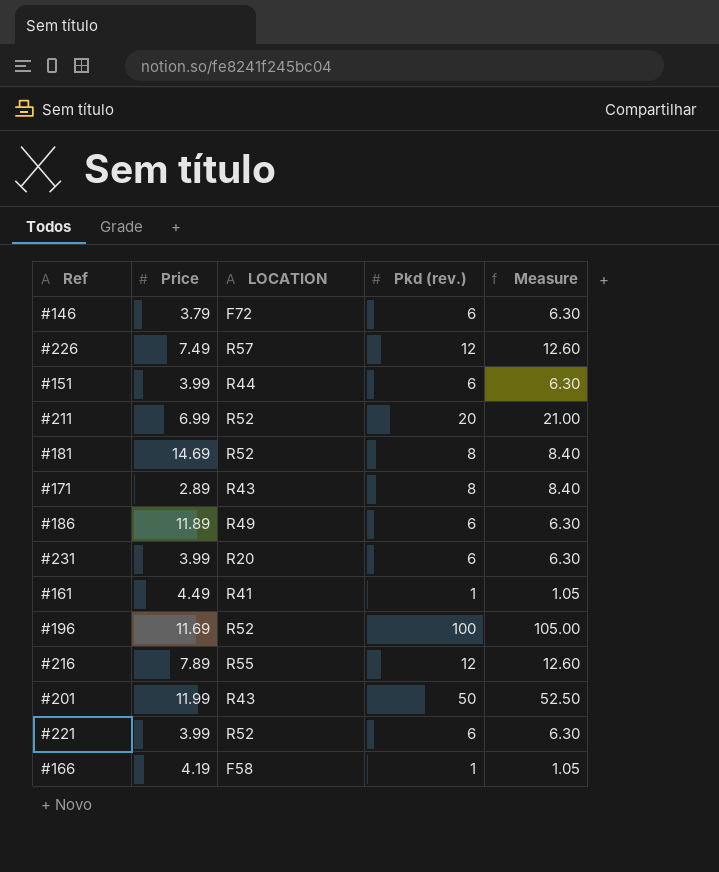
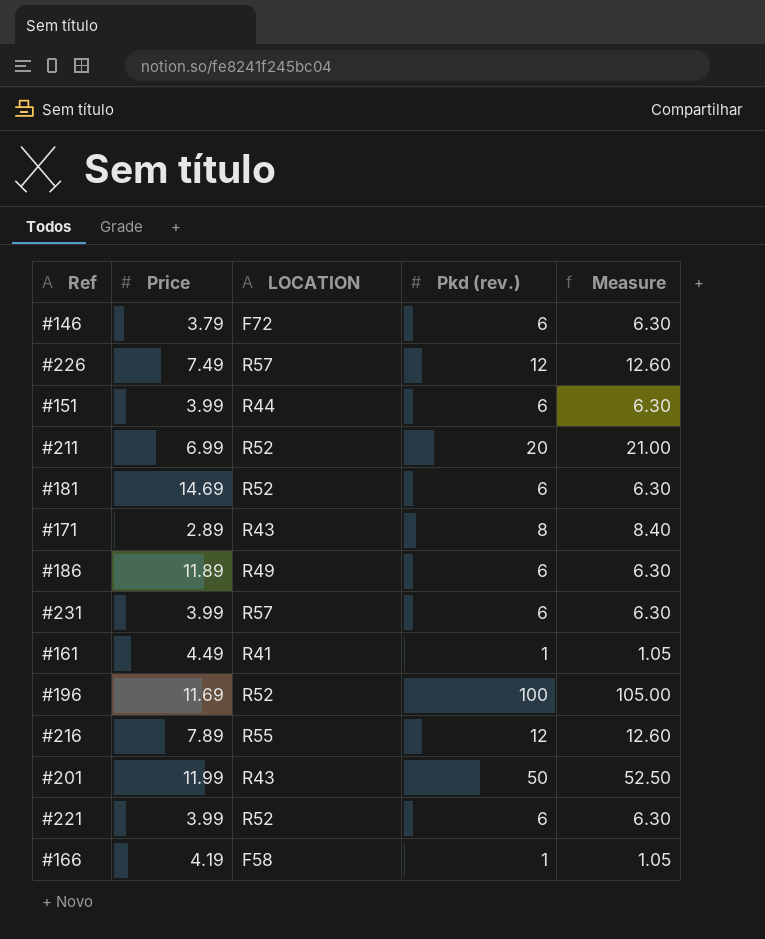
#181 | Pkd (rev.): 8 -> 6
#181 | Measure: 8.40 -> 6.30
#231 | LOCATION: R20 -> R57

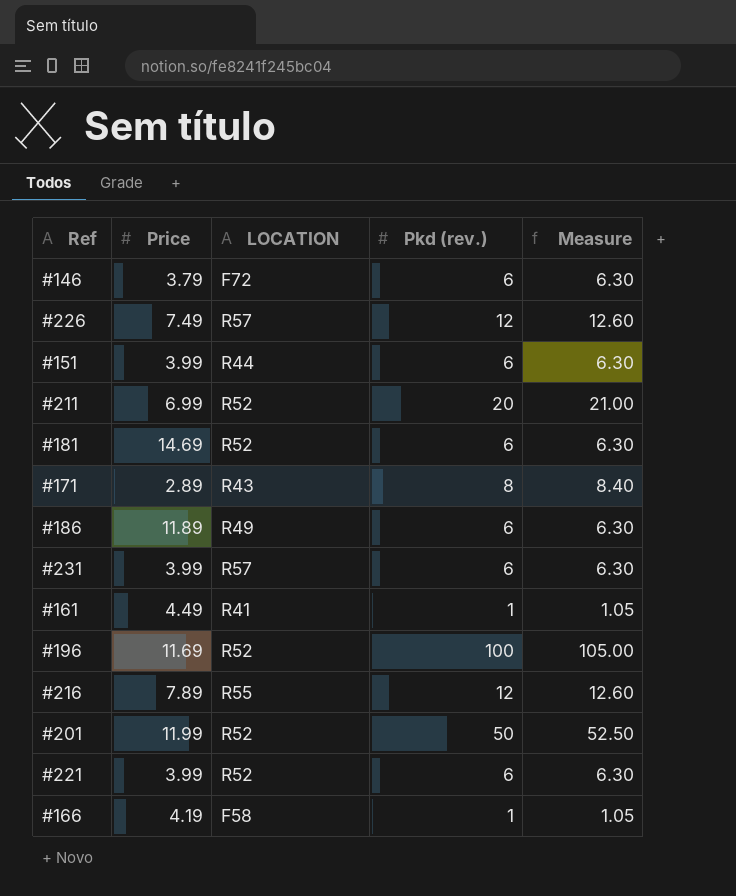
#201 | LOCATION: R43 -> R52

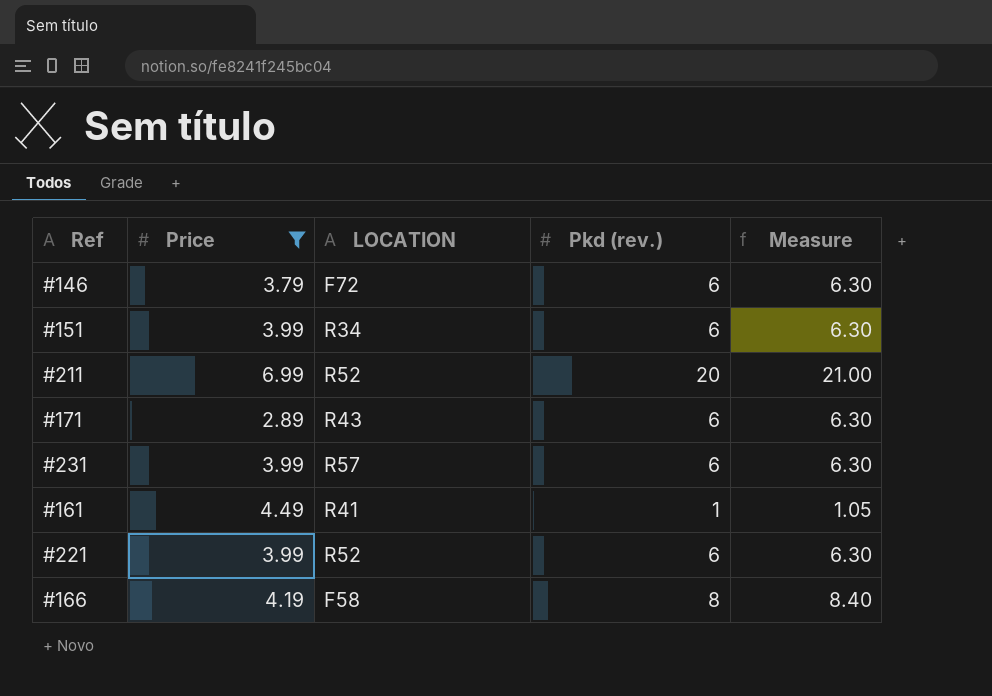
filter: none -> Price <= 6.99
#151 | LOCATION: R44 -> R34
#171 | Pkd (rev.): 8 -> 6
#171 | Measure: 8.40 -> 6.30
#166 | Pkd (rev.): 1 -> 8
#166 | Measure: 1.05 -> 8.40

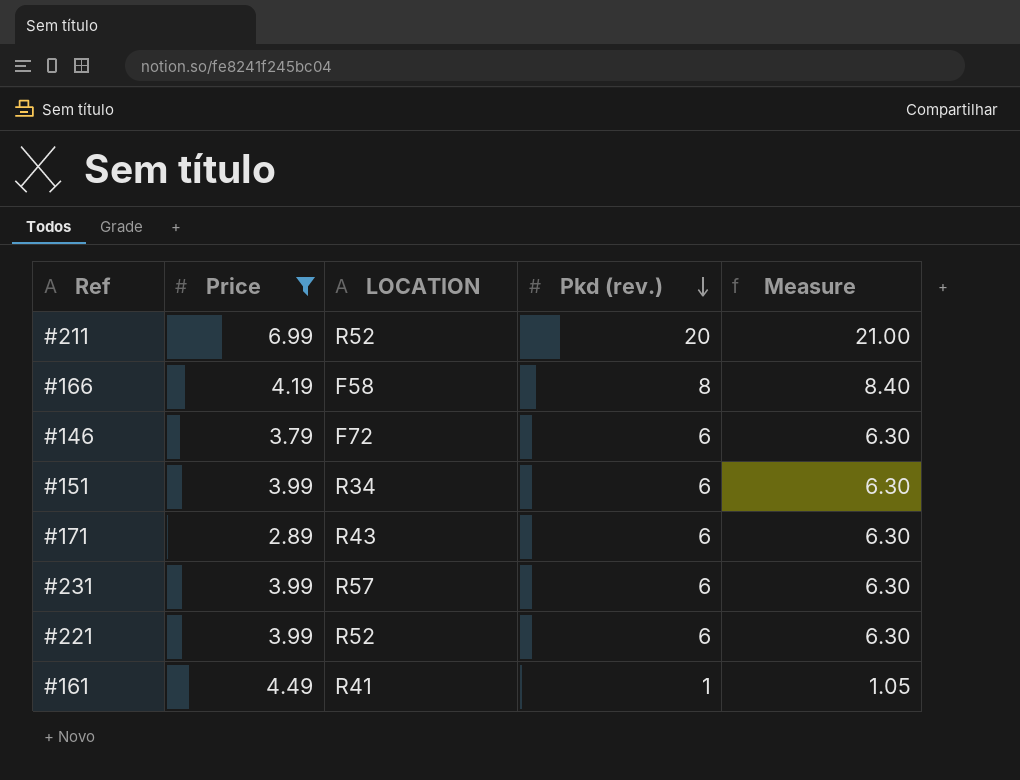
row order: none -> Pkd (rev.) descending

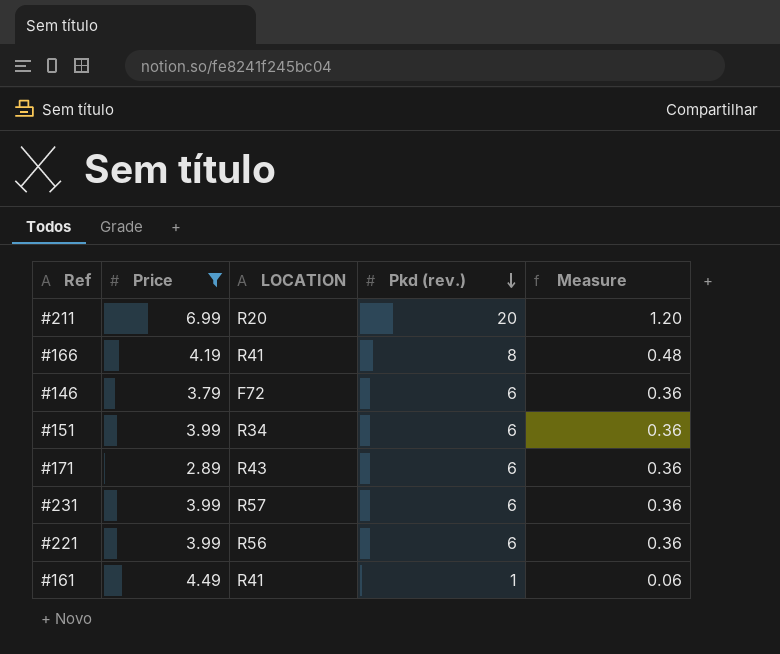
column Measure | formula: [Pkd (rev.)] * 1.05 -> [Pkd (rev.)] * 0.06
#211 | LOCATION: R52 -> R20
#166 | LOCATION: F58 -> R41
#221 | LOCATION: R52 -> R56

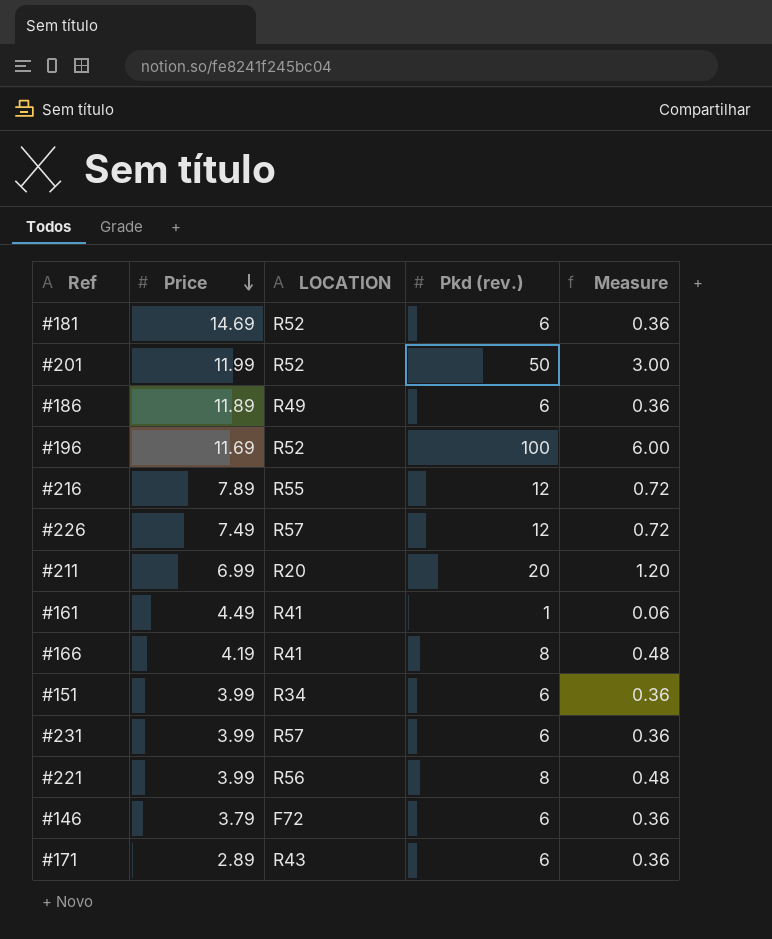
filter: Price <= 6.99 -> none
row order: Pkd (rev.) descending -> Price descending
#221 | Pkd (rev.): 6 -> 8
#221 | Measure: 0.36 -> 0.48

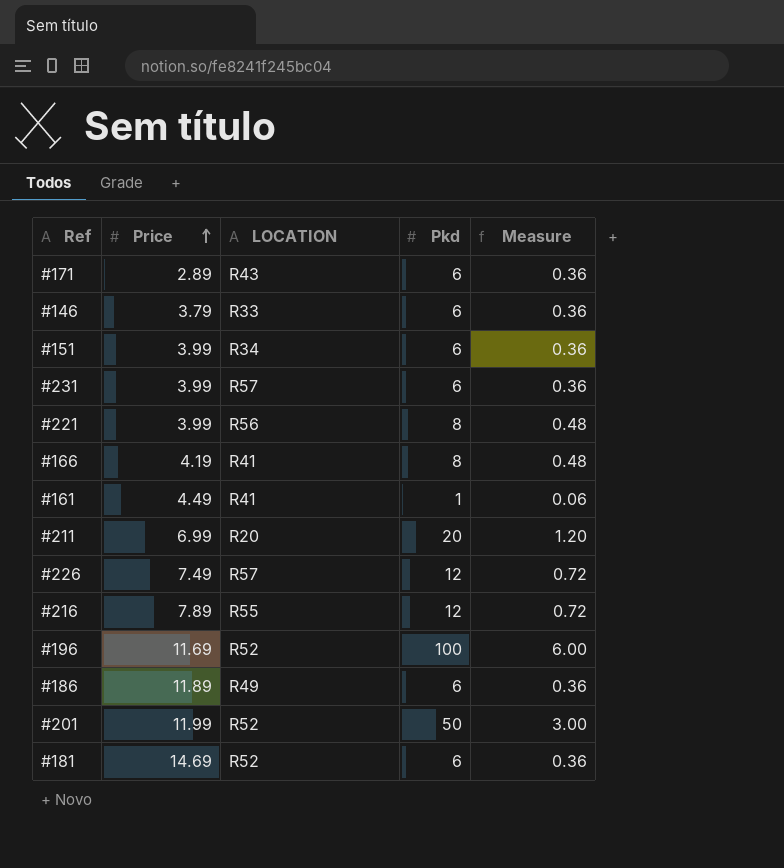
row order: Price descending -> Price ascending
column name: Pkd (rev.) -> Pkd
#146 | LOCATION: F72 -> R33

